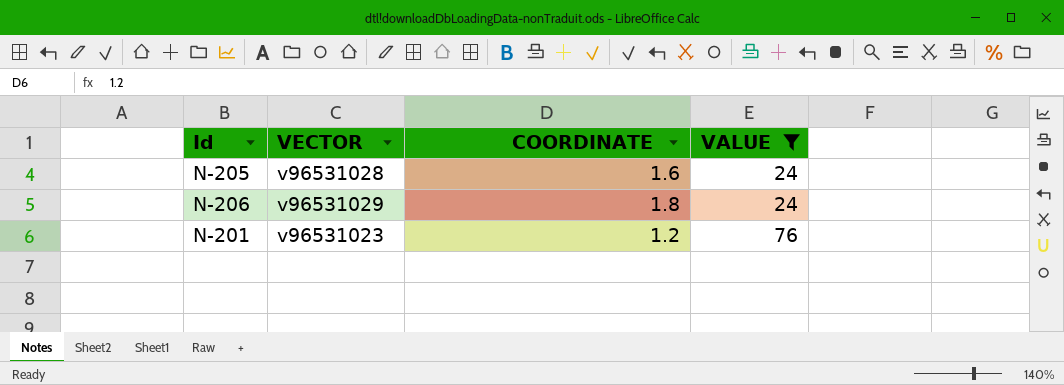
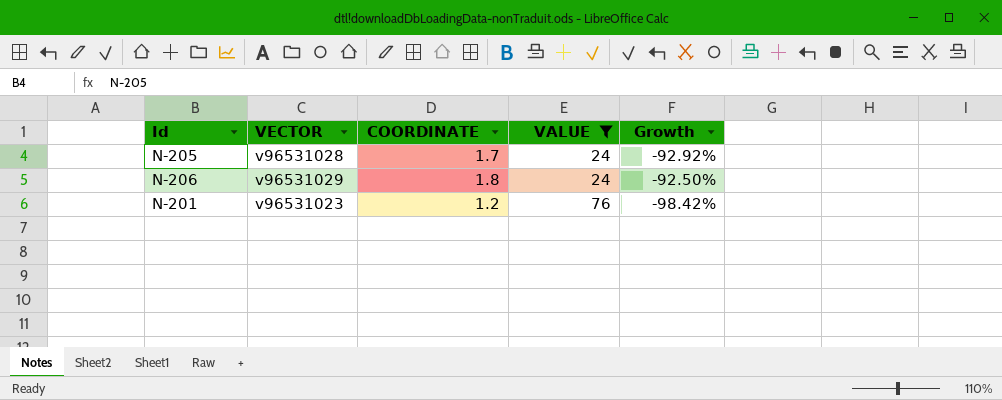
column Growth | formula: none -> ([COORDINATE] - [VALUE]) / [VALUE]
N-205 | COORDINATE: 1.6 -> 1.7

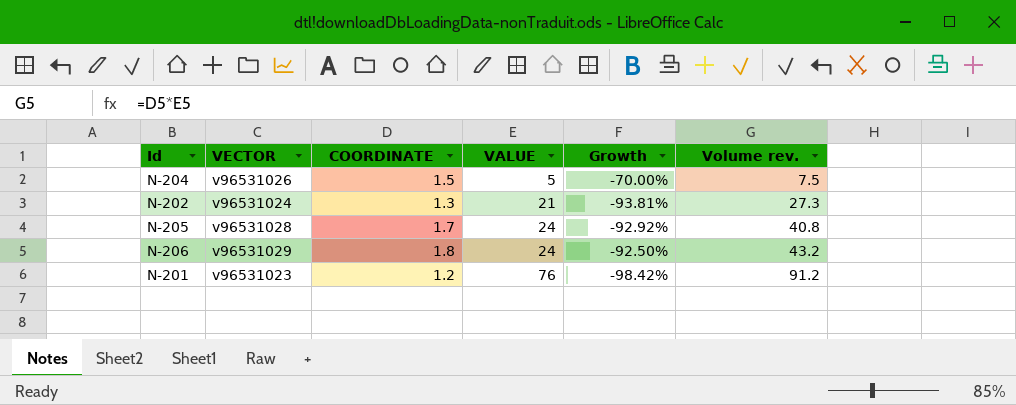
filter: VALUE >= 24 -> none
column Volume rev. | formula: none -> [COORDINATE] * [VALUE]

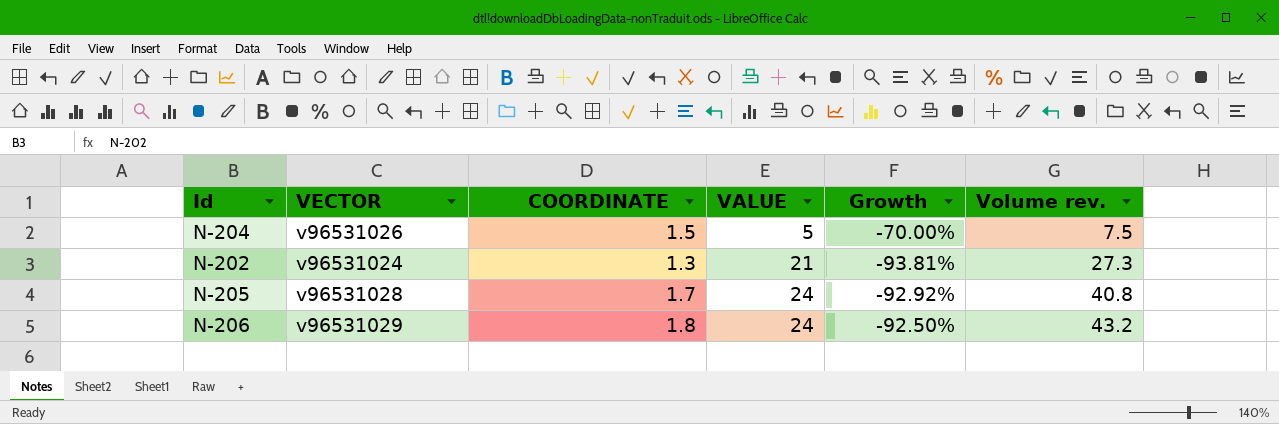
row N-201: v96531023 | 1.2 | 76 | -98.42% | 91.2 -> none

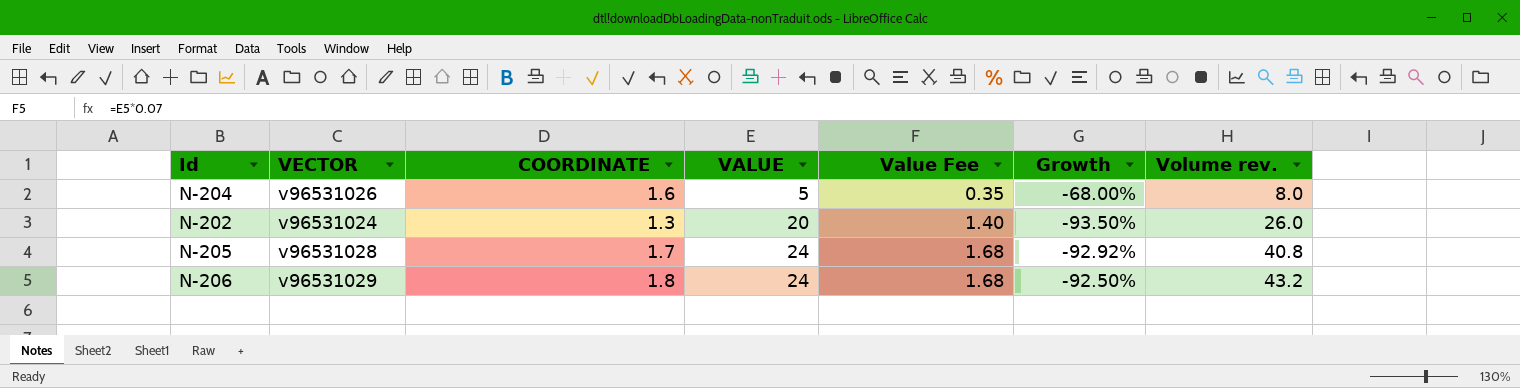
column Value Fee | formula: none -> [VALUE] * 0.07
N-204 | COORDINATE: 1.5 -> 1.6
N-204 | Growth: -70.00% -> -68.00%
N-204 | Volume rev.: 7.5 -> 8.0
N-202 | VALUE: 21 -> 20
N-202 | Growth: -93.81% -> -93.50%
N-202 | Volume rev.: 27.3 -> 26.0

